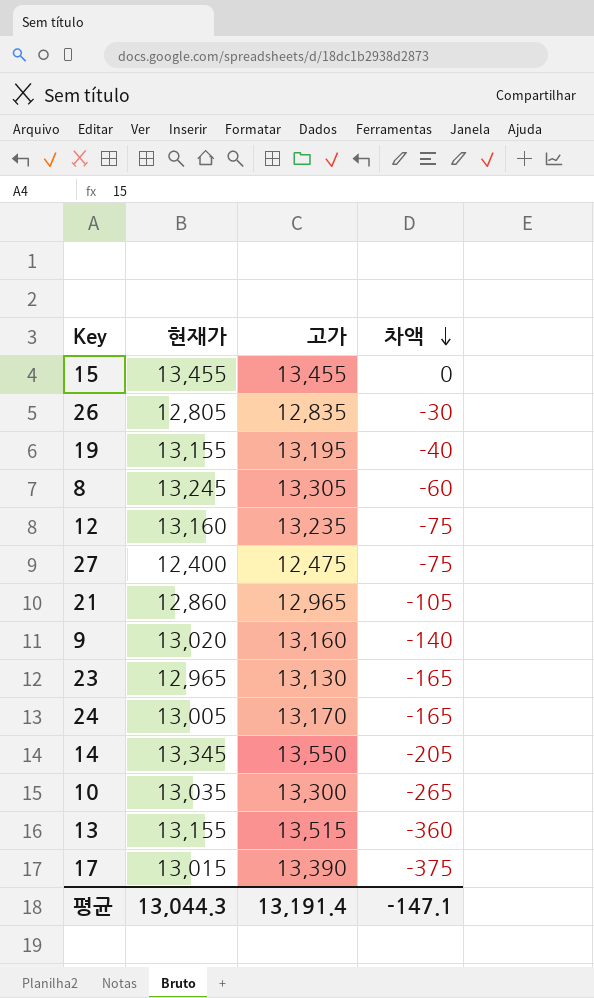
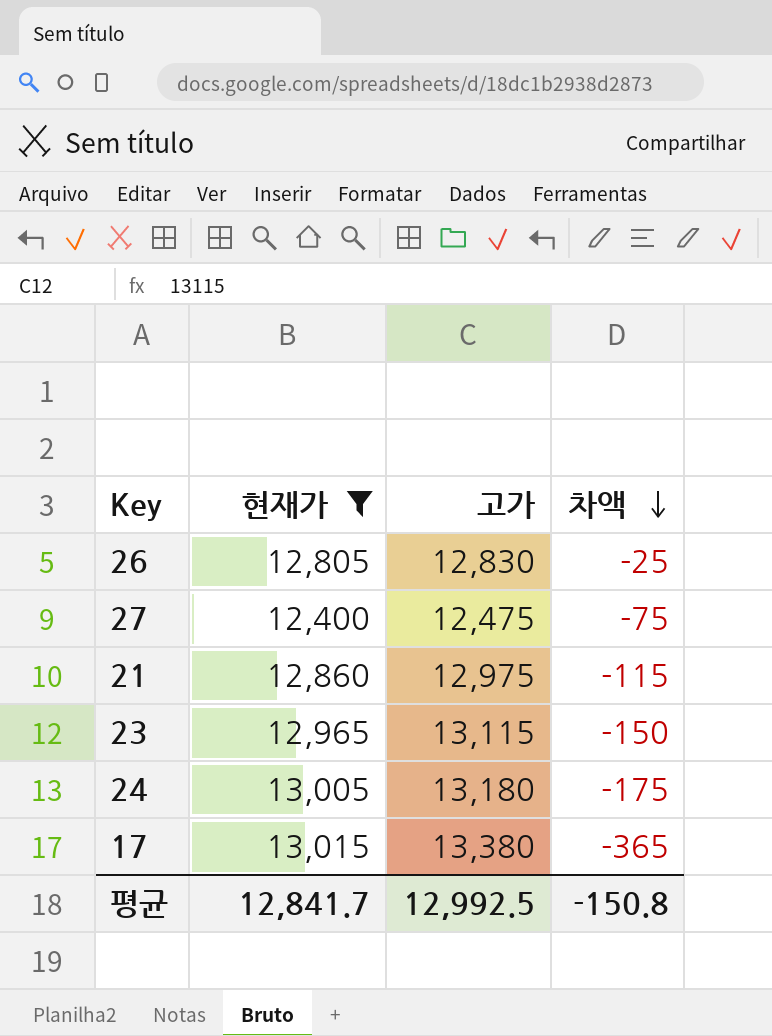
filter: none -> 현재가 <= 13,015
26 | 고가: 12,835 -> 12,830
26 | 차액: -30 -> -25
21 | 고가: 12,965 -> 12,975
21 | 차액: -105 -> -115
23 | 고가: 13,130 -> 13,115
23 | 차액: -165 -> -150
24 | 고가: 13,170 -> 13,180
24 | 차액: -165 -> -175
17 | 고가: 13,390 -> 13,380
17 | 차액: -375 -> -365
평균 | 현재가: 13,044.3 -> 12,841.7
평균 | 고가: 13,191.4 -> 12,992.5
평균 | 차액: -147.1 -> -150.8

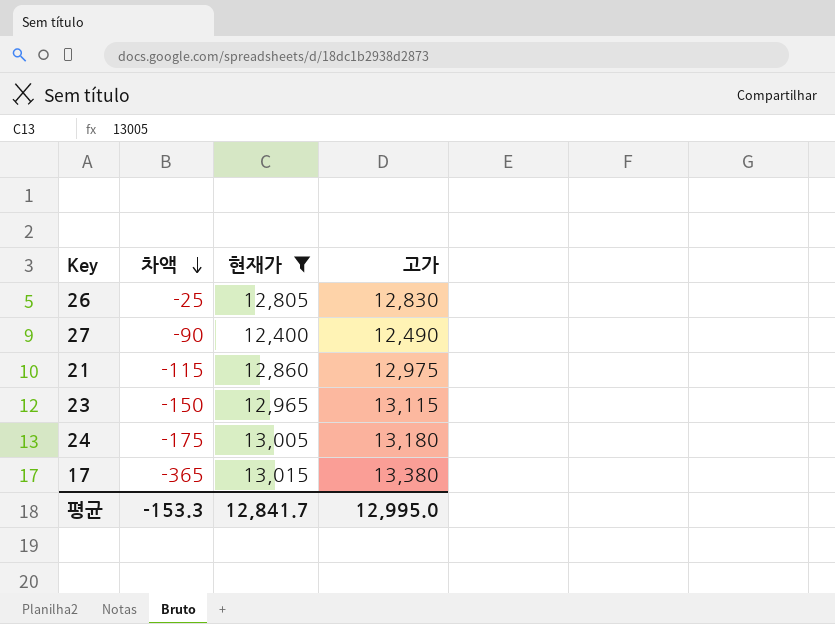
column 차액 | position: 4 -> 2
27 | 차액: -75 -> -90
27 | 고가: 12,475 -> 12,490
평균 | 차액: -150.8 -> -153.3
평균 | 고가: 12,992.5 -> 12,995.0

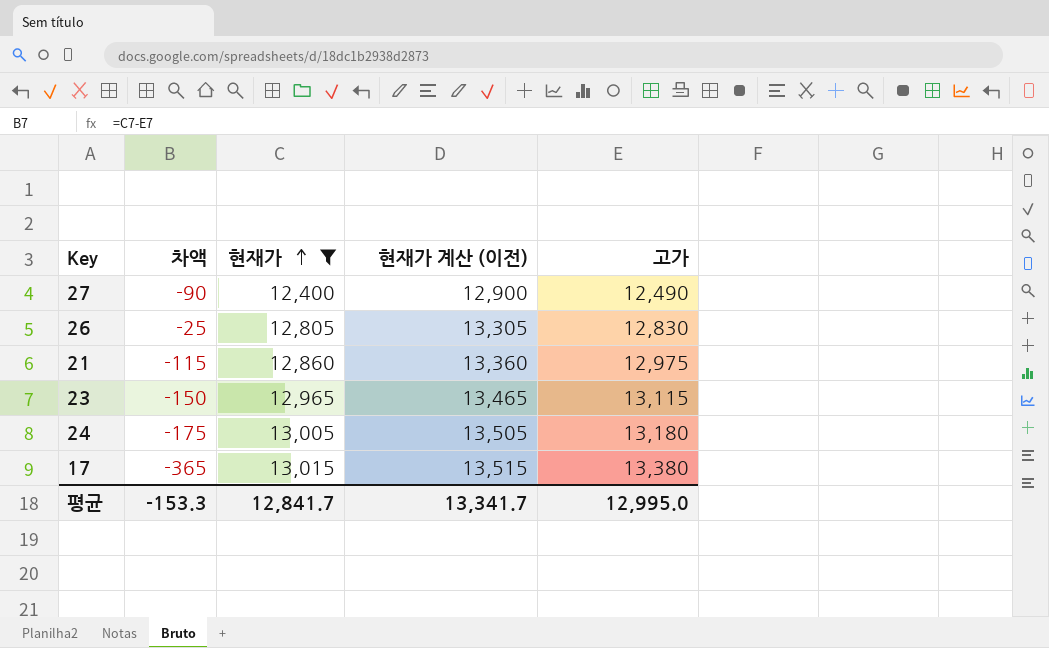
row order: 차액 descending -> 현재가 ascending
column 현재가 계산 (이전) | formula: none -> [현재가] + 500

